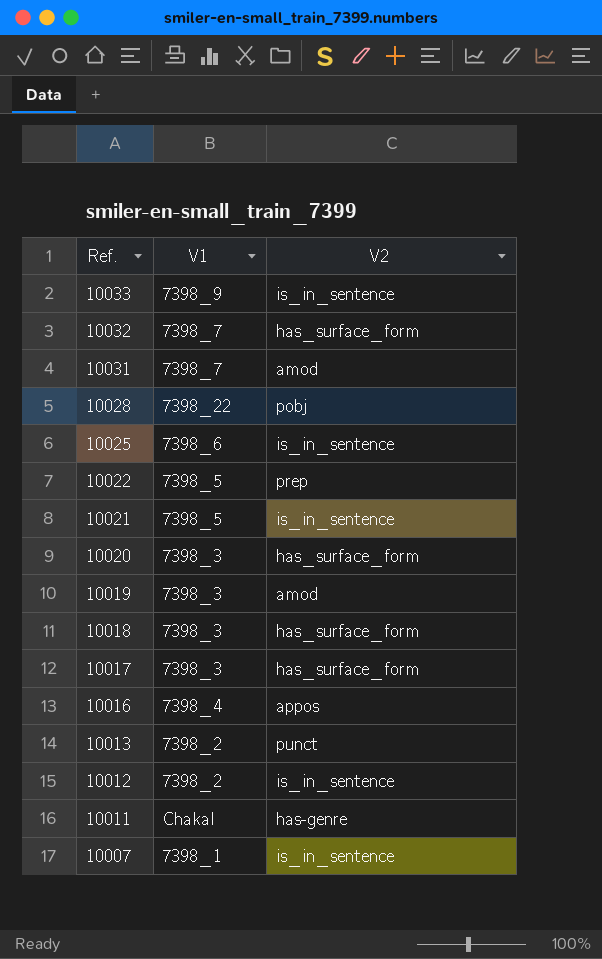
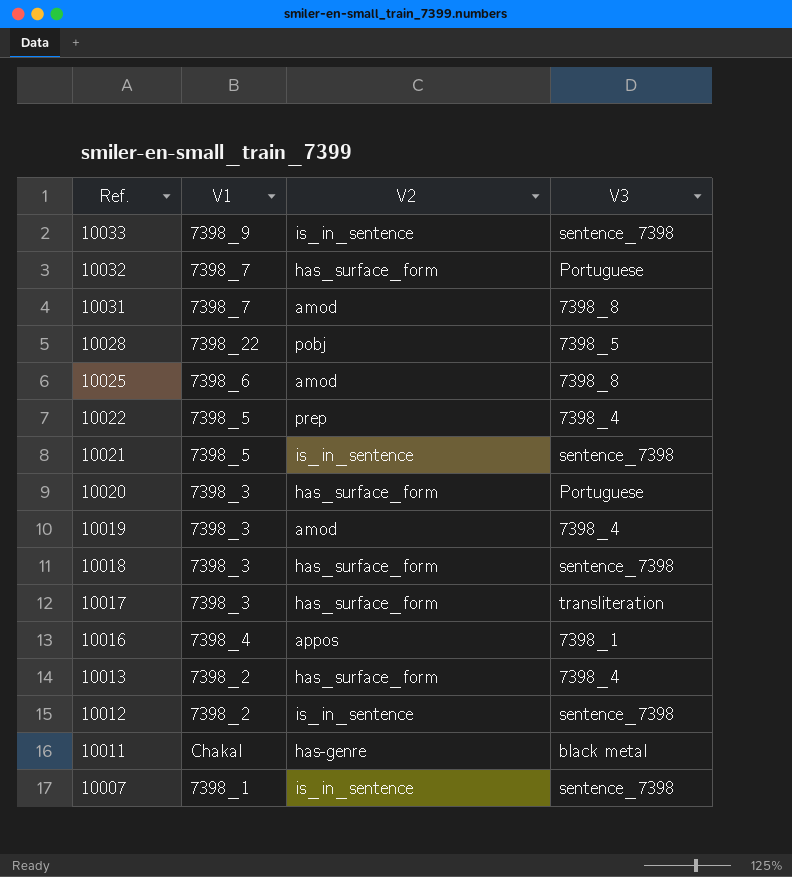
column V3 | position: none -> 4
10025 | V2: is_in_sentence -> amod
10013 | V2: punct -> has_surface_form

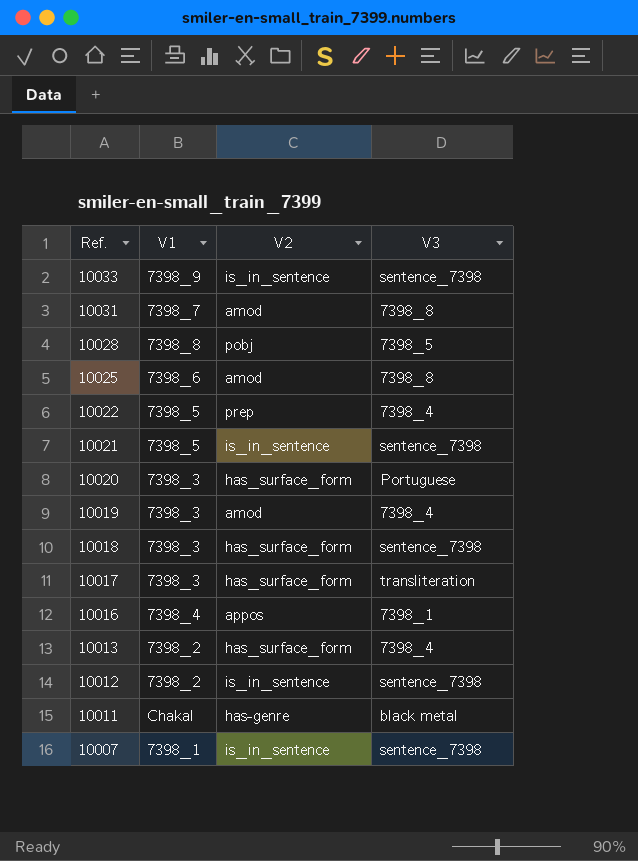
row 10032: 7398_7 | has_surface_form | Portuguese -> none
10028 | V1: 7398_22 -> 7398_8

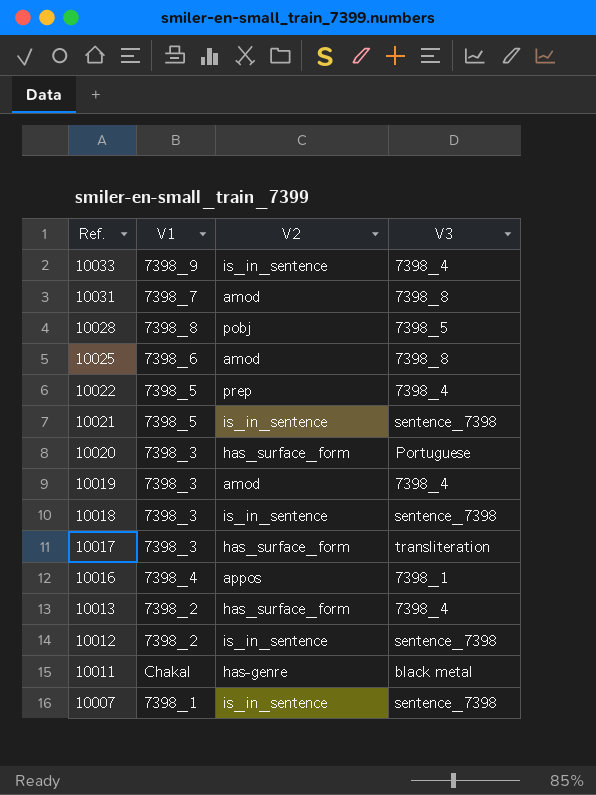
10033 | V3: sentence_7398 -> 7398_4
10018 | V2: has_surface_form -> is_in_sentence

